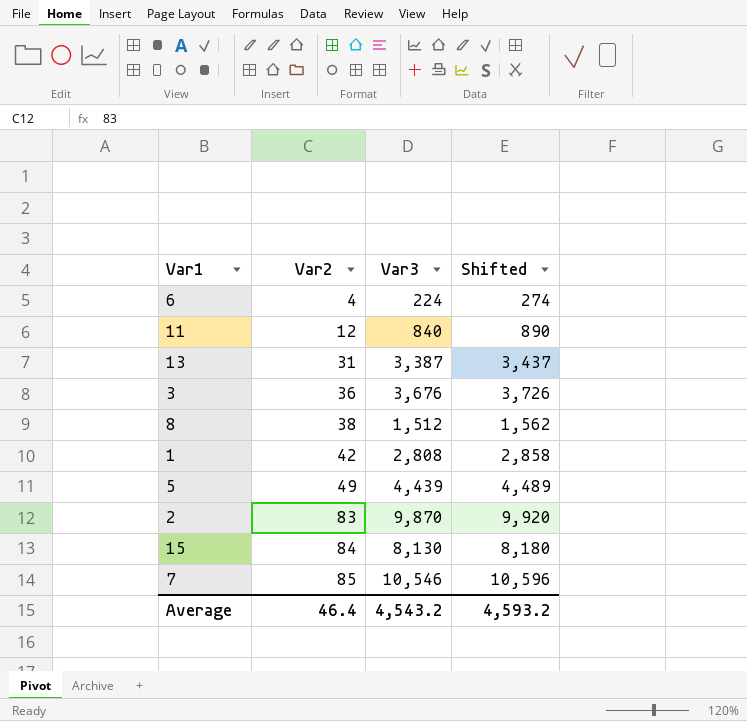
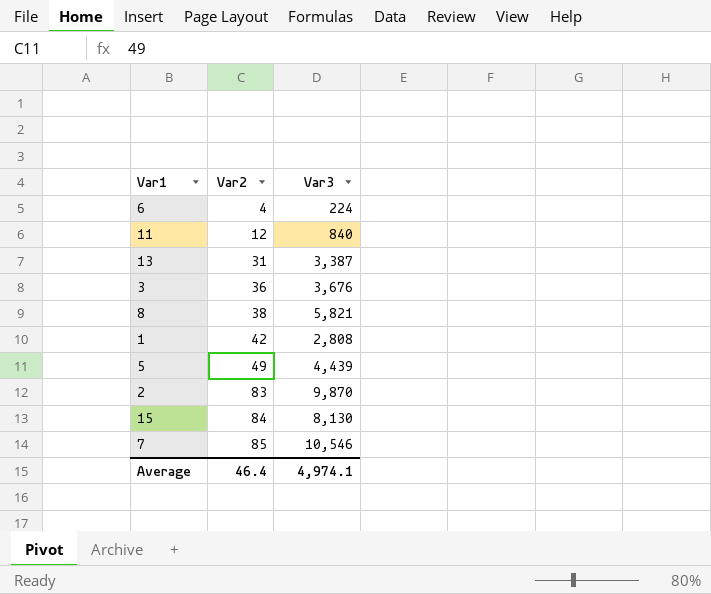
column Shifted | formula: [Var3] + 50 -> none
8 | Var3: 1,512 -> 5,821
Average | Var3: 4,543.2 -> 4,974.1

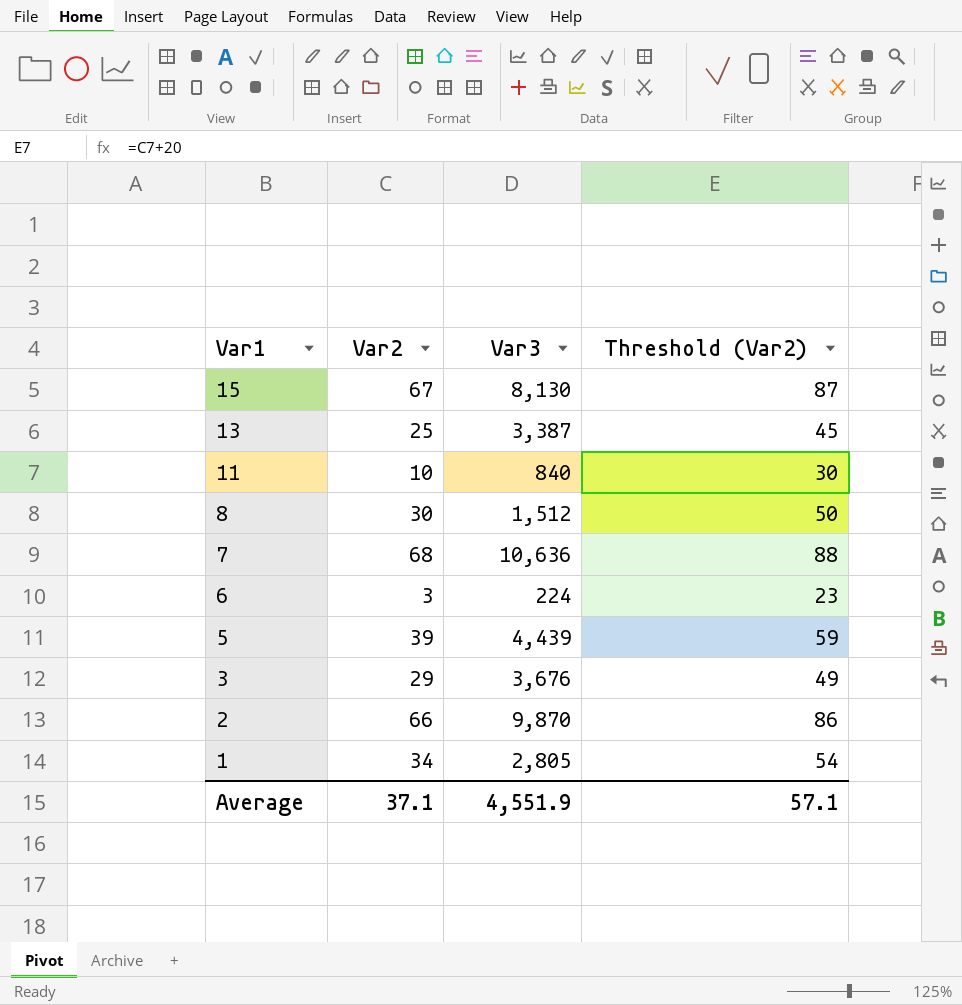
row order: Var2 ascending -> Var1 descending
column Threshold (Var2) | formula: none -> [Var2] + 20
15 | Var2: 84 -> 67
13 | Var2: 31 -> 25
11 | Var2: 12 -> 10
8 | Var2: 38 -> 30
8 | Var3: 5,821 -> 1,512
7 | Var2: 85 -> 68
7 | Var3: 10,546 -> 10,636
6 | Var2: 4 -> 3
5 | Var2: 49 -> 39
3 | Var2: 36 -> 29
2 | Var2: 83 -> 66
1 | Var2: 42 -> 34
1 | Var3: 2,808 -> 2,805
Average | Var2: 46.4 -> 37.1
Average | Var3: 4,974.1 -> 4,551.9

